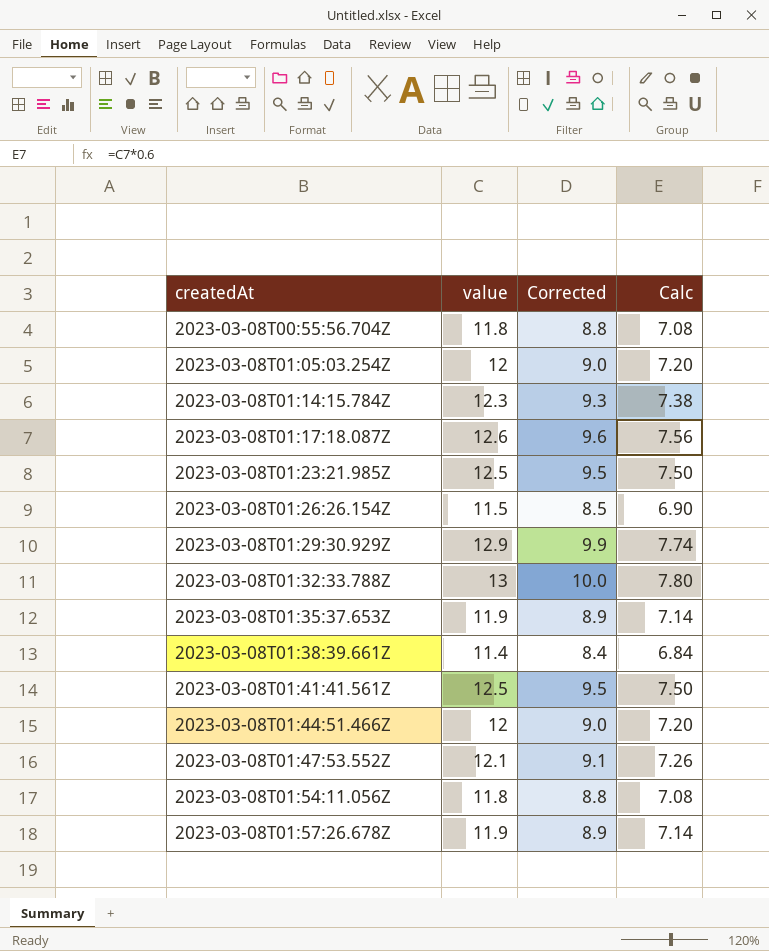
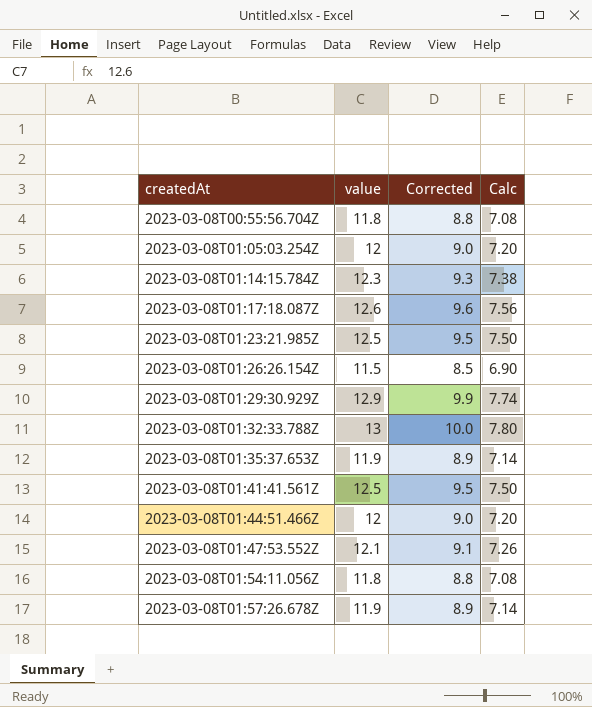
row 2023-03-08T01:38:39.661Z: 11.4 | 8.4 | 6.84 -> none

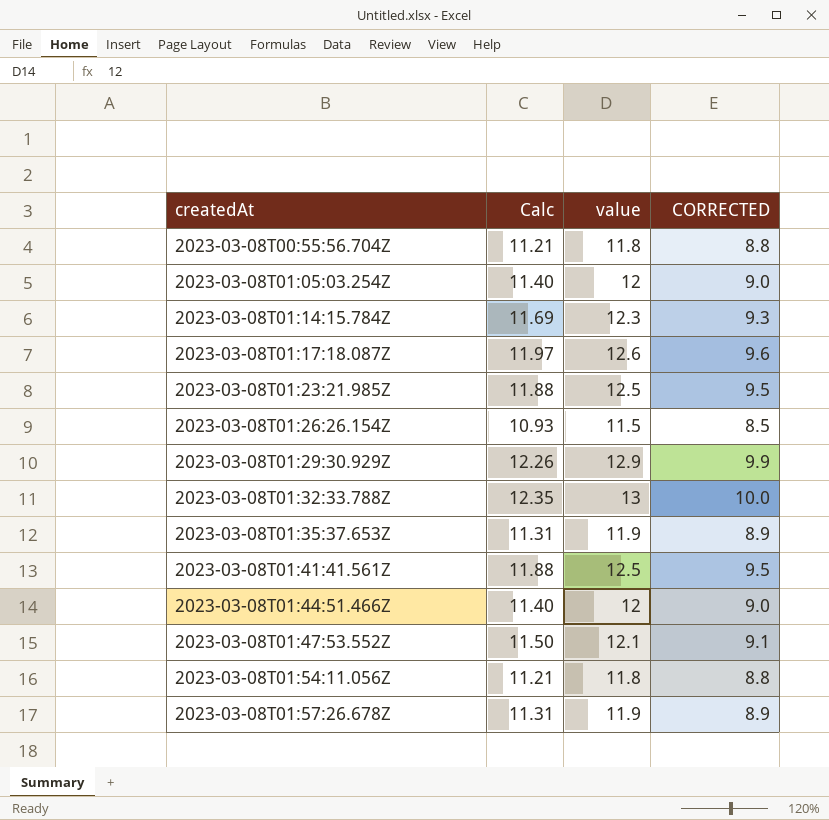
column Calc | formula: [value] * 0.6 -> [value] * 0.95
column Calc | position: 4 -> 2
column name: Corrected -> CORRECTED

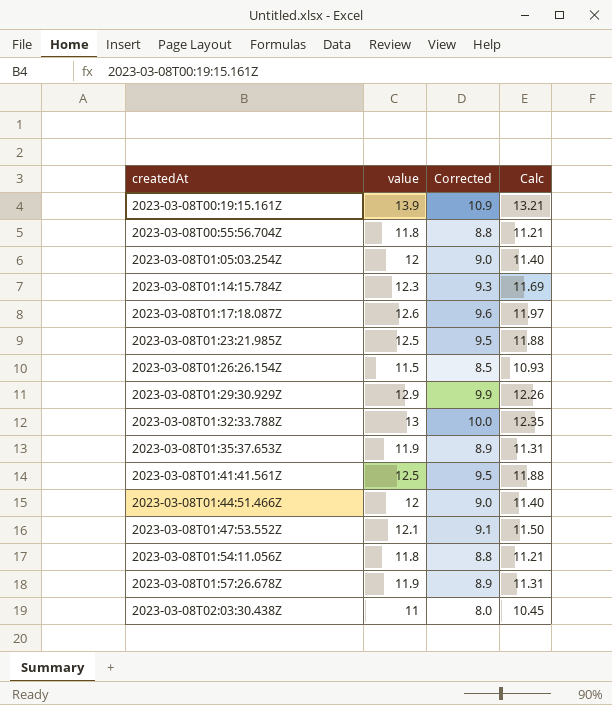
column name: CORRECTED -> Corrected
column Calc | position: 2 -> 4
row 2023-03-08T00:19:15.161Z: none -> 13.9 | 10.9 | 13.21
row 2023-03-08T02:03:30.438Z: none -> 11 | 8.0 | 10.45

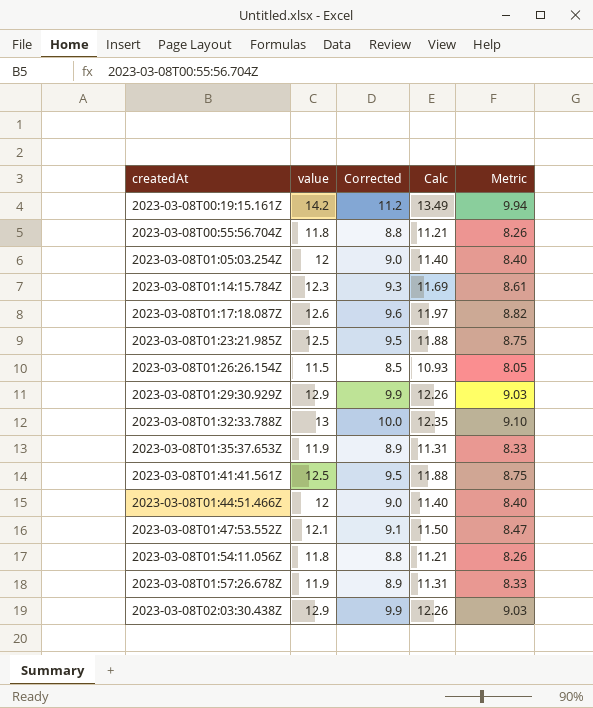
column Metric | formula: none -> [value] * 0.7
2023-03-08T00:19:15.161Z | value: 13.9 -> 14.2
2023-03-08T00:19:15.161Z | Corrected: 10.9 -> 11.2
2023-03-08T00:19:15.161Z | Calc: 13.21 -> 13.49
2023-03-08T02:03:30.438Z | value: 11 -> 12.9
2023-03-08T02:03:30.438Z | Corrected: 8.0 -> 9.9
2023-03-08T02:03:30.438Z | Calc: 10.45 -> 12.26

